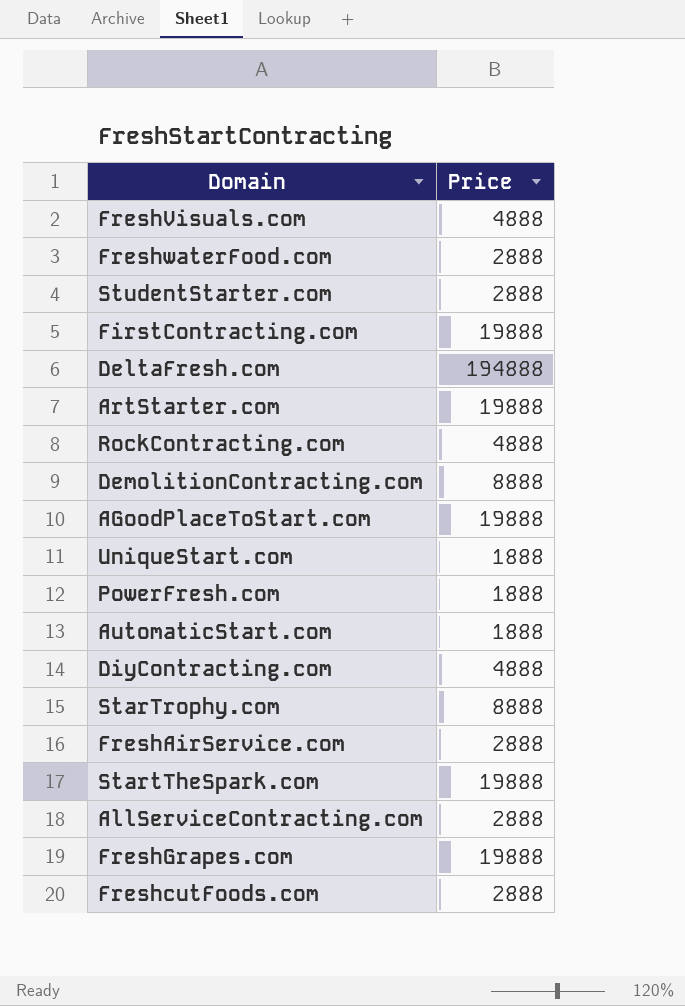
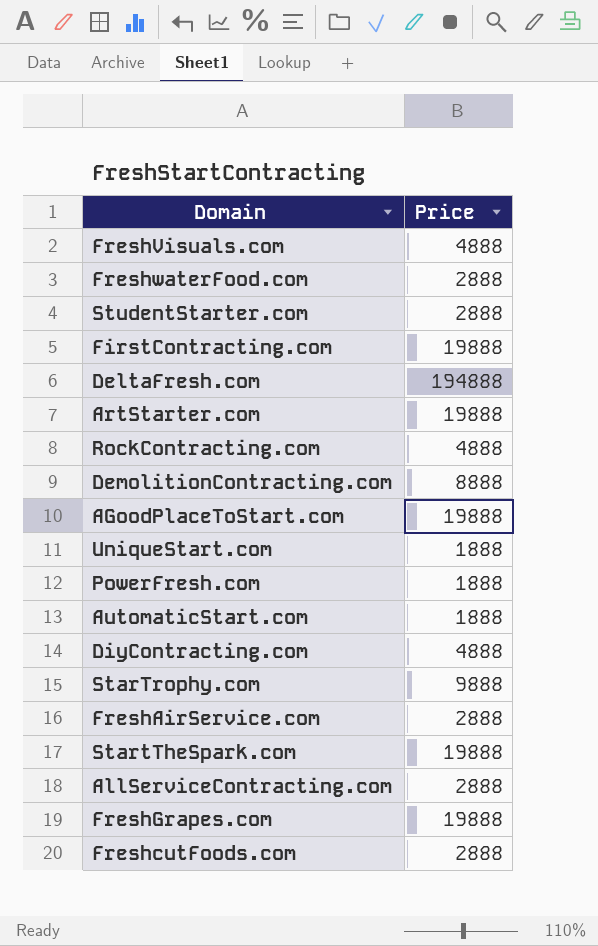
StarTrophy.com | Price: 8888 -> 9888

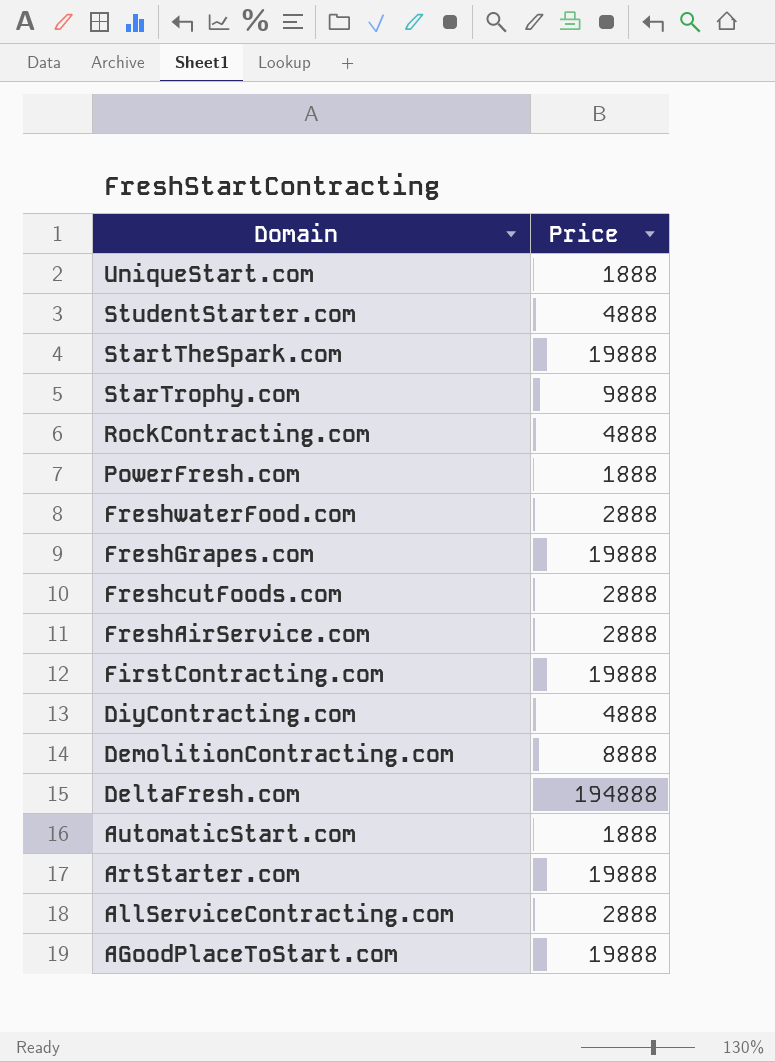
row order: none -> Domain descending
row FreshVisuals.com: 4888 -> none
StudentStarter.com | Price: 2888 -> 4888

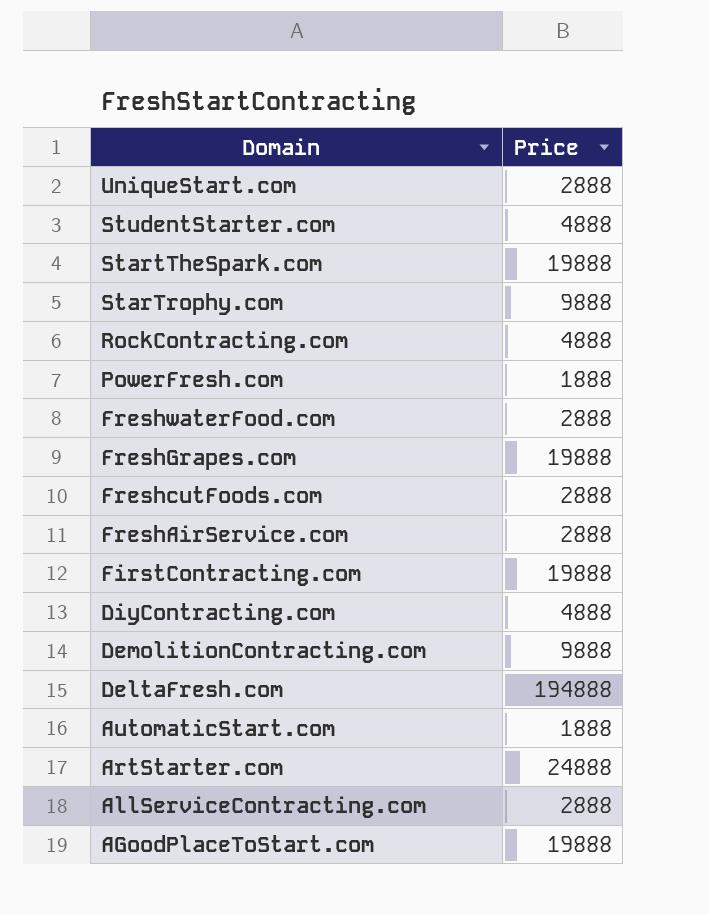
UniqueStart.com | Price: 1888 -> 2888
DemolitionContracting.com | Price: 8888 -> 9888
ArtStarter.com | Price: 19888 -> 24888

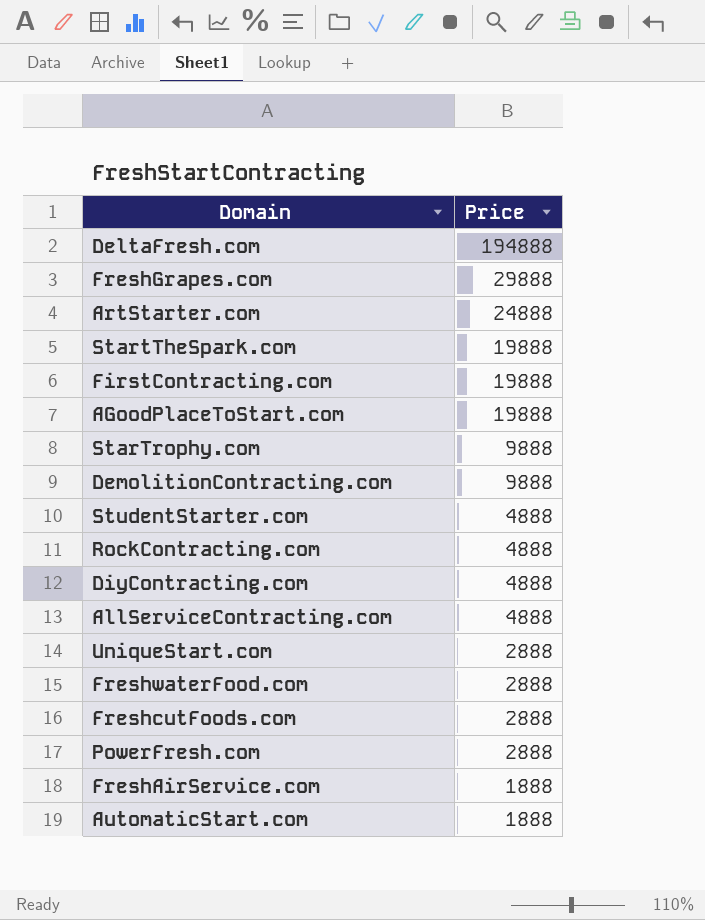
row order: Domain descending -> Price descending
FreshGrapes.com | Price: 19888 -> 29888
AllServiceContracting.com | Price: 2888 -> 4888
PowerFresh.com | Price: 1888 -> 2888
FreshAirService.com | Price: 2888 -> 1888

